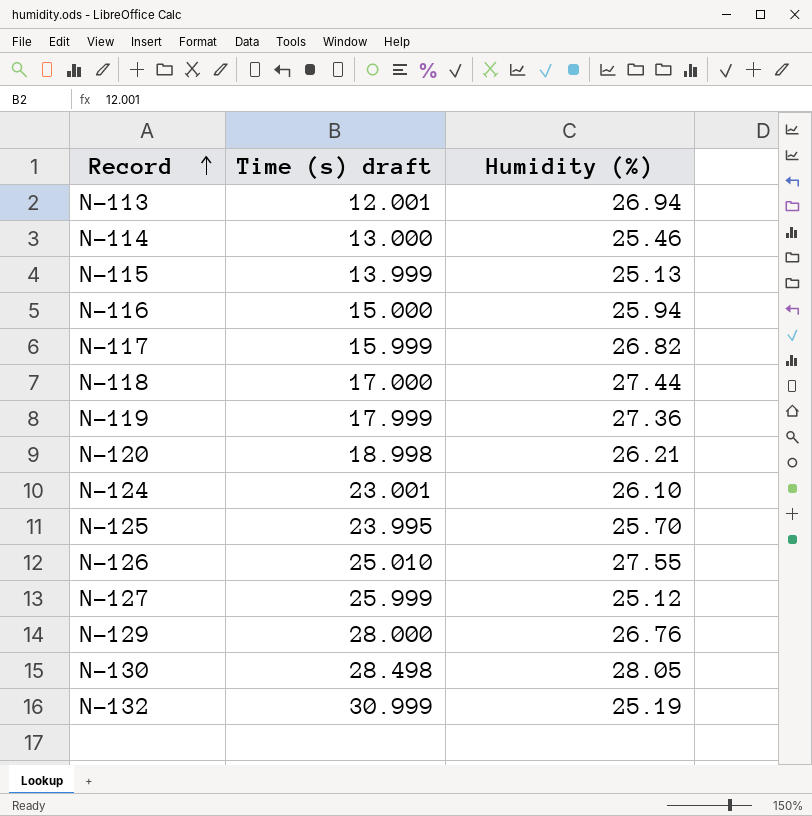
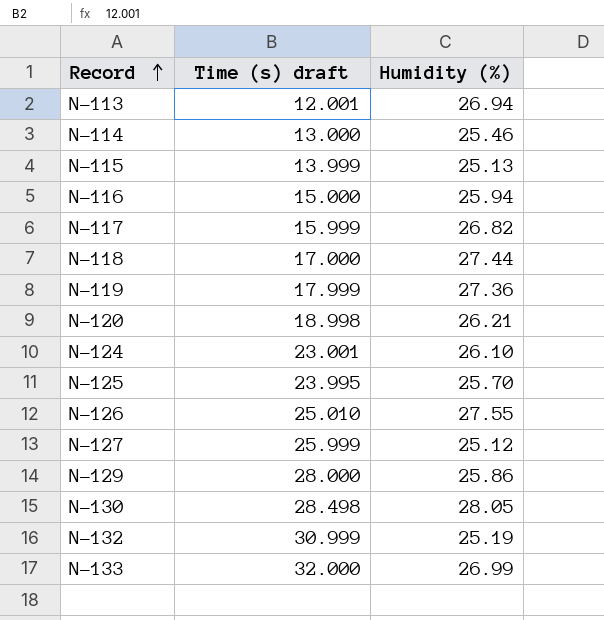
N-129 | Humidity (%): 26.76 -> 25.86
row N-133: none -> 32.000 | 26.99

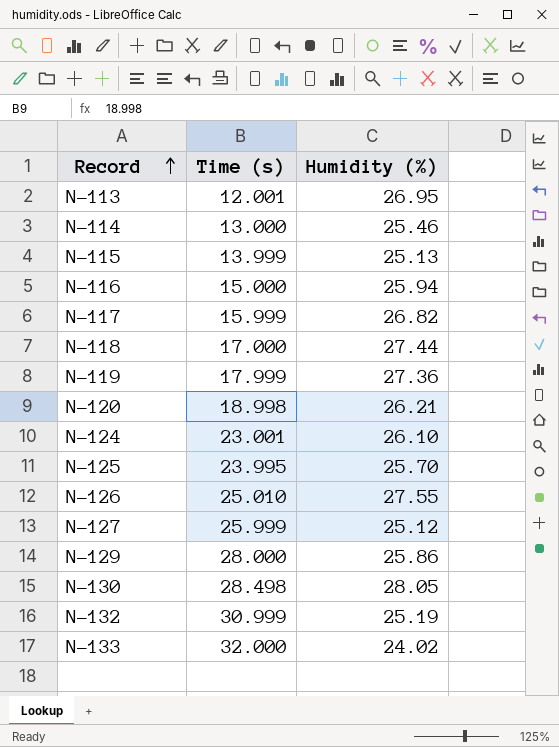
column name: Time (s) draft -> Time (s)
N-113 | Humidity (%): 26.94 -> 26.95
N-133 | Humidity (%): 26.99 -> 24.02

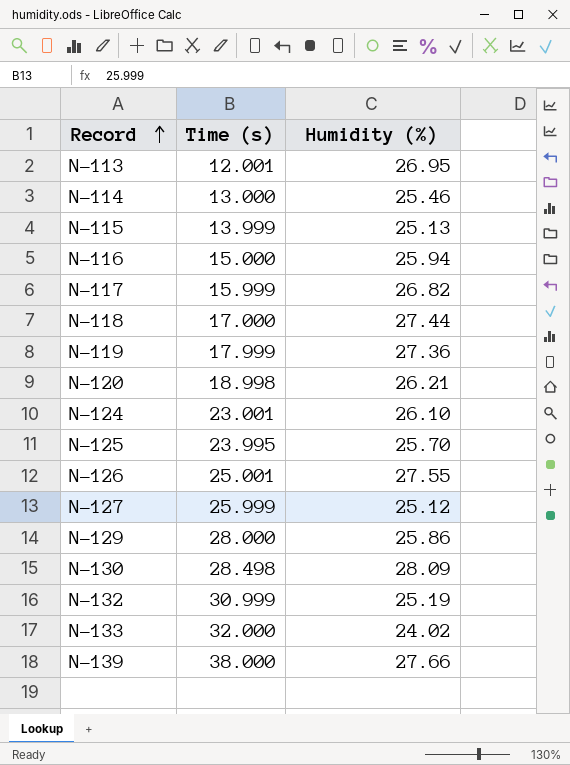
N-126 | Time (s): 25.010 -> 25.001
N-130 | Humidity (%): 28.05 -> 28.09
row N-139: none -> 38.000 | 27.66

